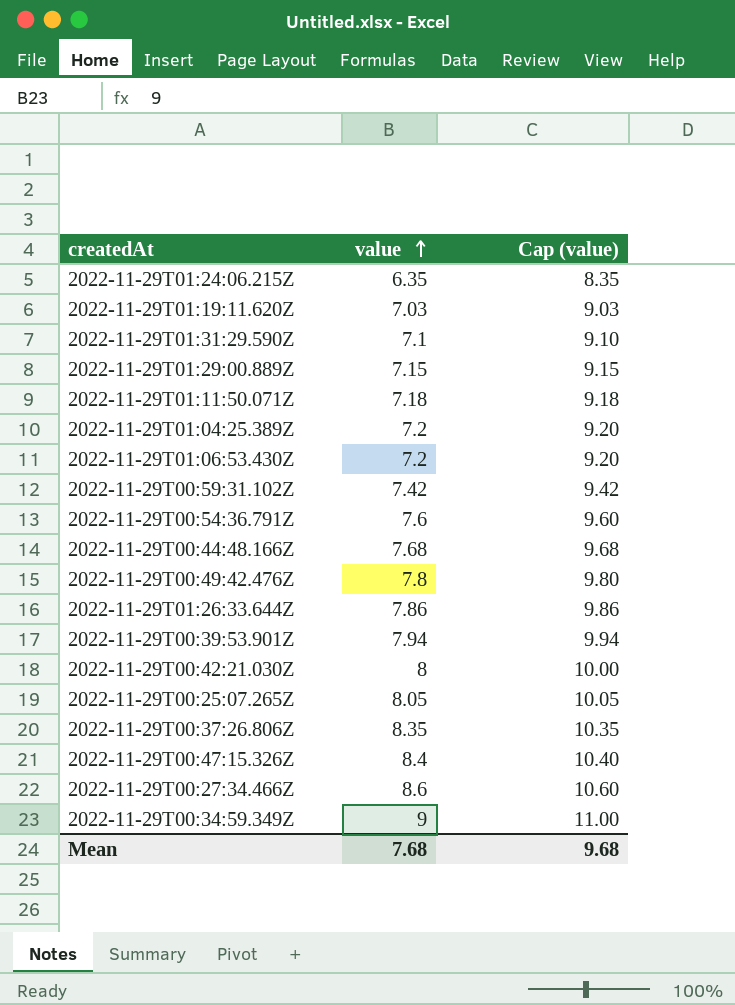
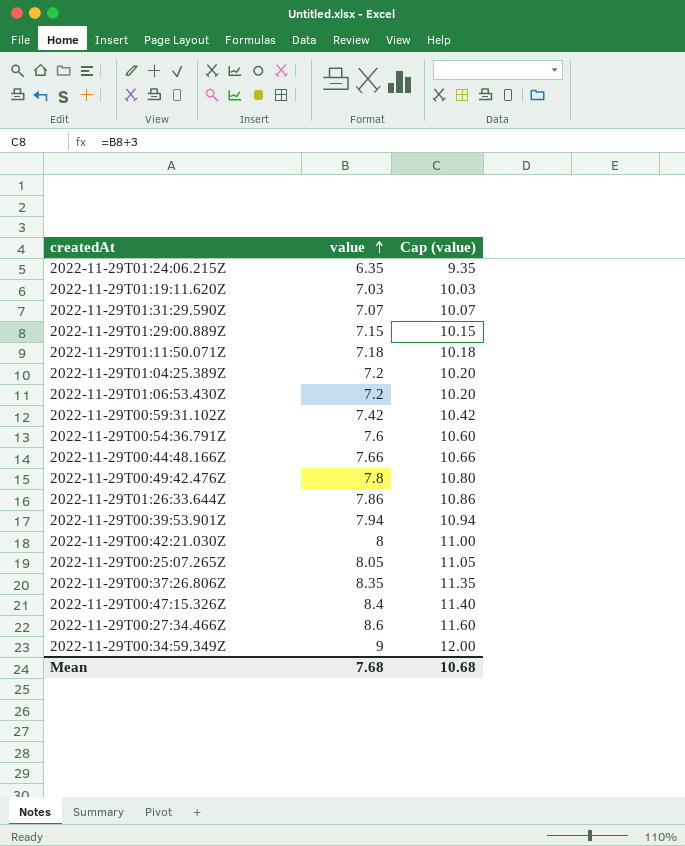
column Cap (value) | formula: [value] + 2 -> [value] + 3
2022-11-29T01:31:29.590Z | value: 7.1 -> 7.07
2022-11-29T00:44:48.166Z | value: 7.68 -> 7.66
Mean | Cap (value): 9.68 -> 10.68

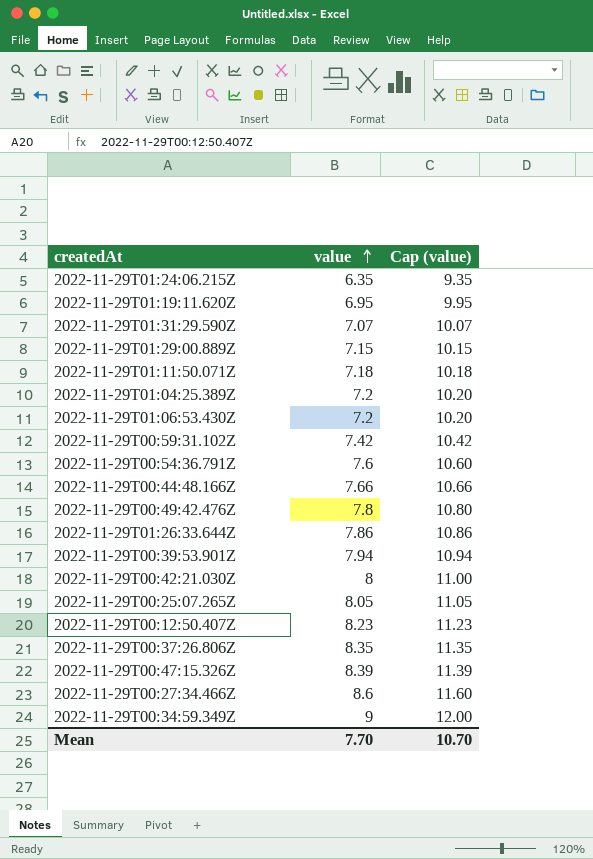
2022-11-29T01:19:11.620Z | value: 7.03 -> 6.95
2022-11-29T01:19:11.620Z | Cap (value): 10.03 -> 9.95
row 2022-11-29T00:12:50.407Z: none -> 8.23 | 11.23
2022-11-29T00:47:15.326Z | value: 8.4 -> 8.39
2022-11-29T00:47:15.326Z | Cap (value): 11.40 -> 11.39
Mean | value: 7.68 -> 7.70
Mean | Cap (value): 10.68 -> 10.70

